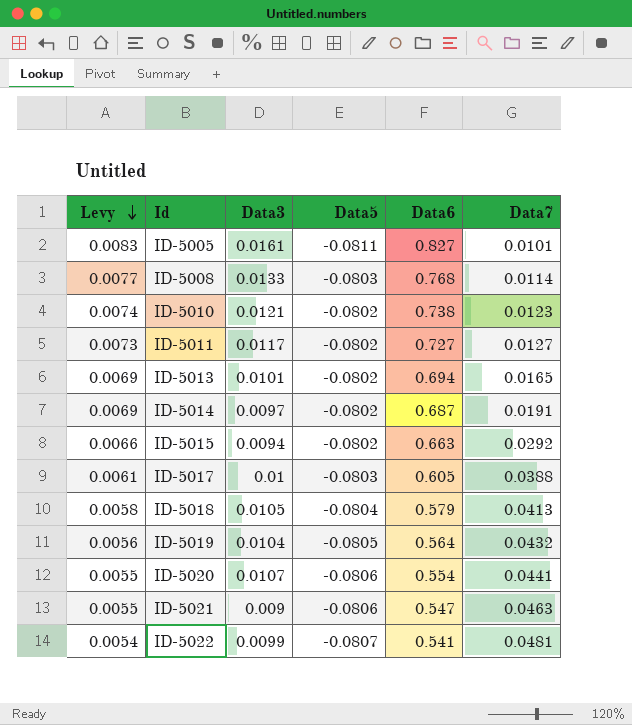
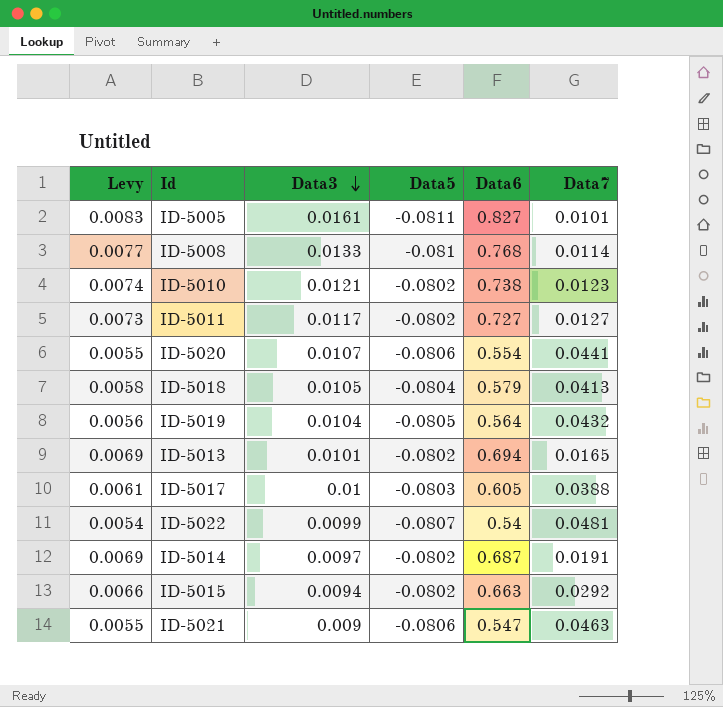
row order: Levy descending -> Data3 descending
ID-5008 | Data5: -0.0803 -> -0.081
ID-5022 | Data6: 0.541 -> 0.54

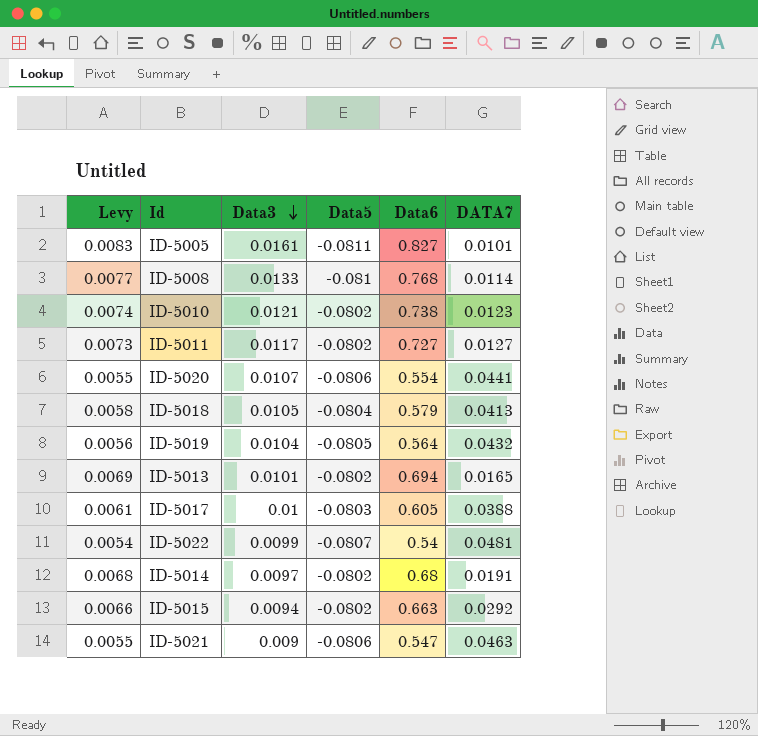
column name: Data7 -> DATA7
ID-5014 | Levy: 0.0069 -> 0.0068
ID-5014 | Data6: 0.687 -> 0.68

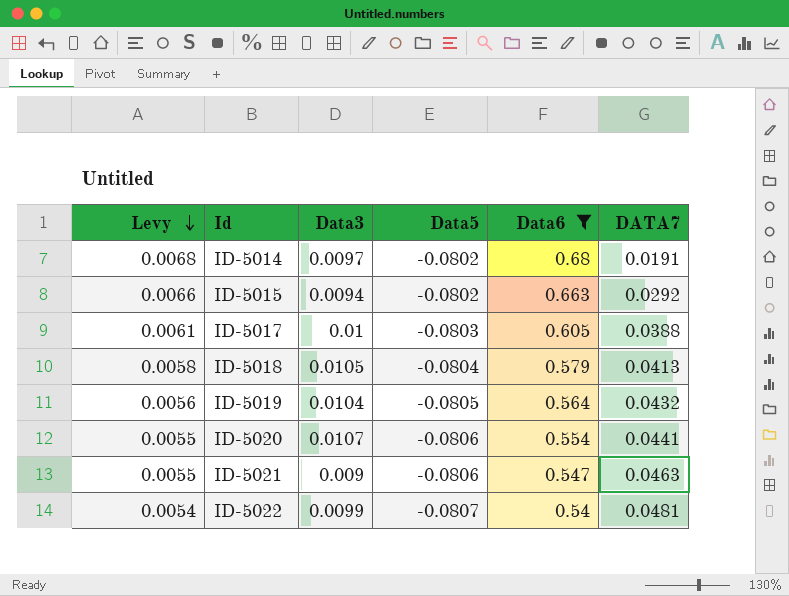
filter: none -> Data6 <= 0.68
row order: Data3 descending -> Levy descending

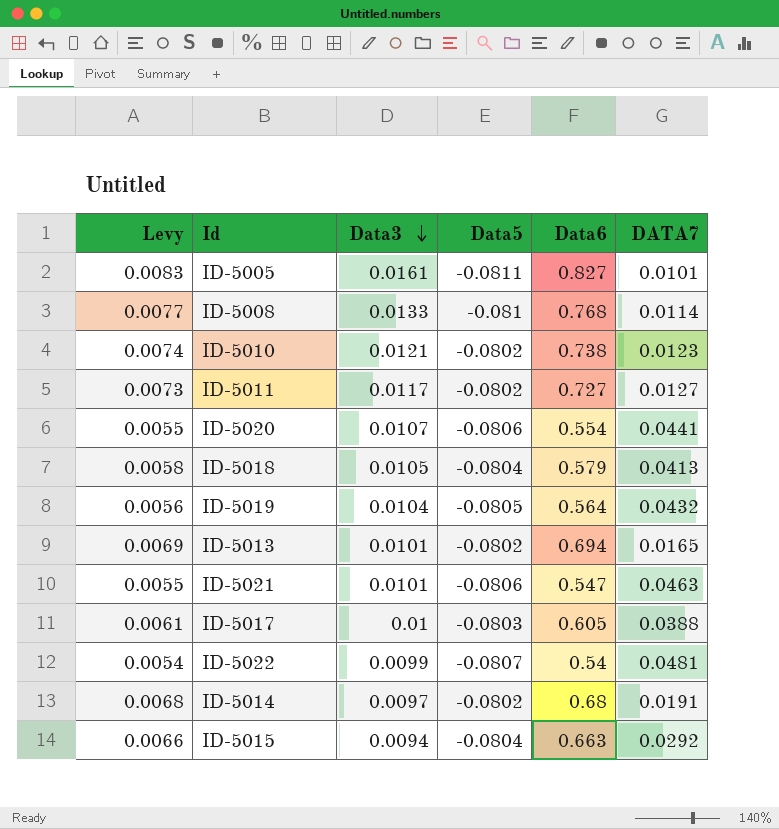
filter: Data6 <= 0.68 -> none
row order: Levy descending -> Data3 descending
ID-5021 | Data3: 0.009 -> 0.0101
ID-5015 | Data5: -0.0802 -> -0.0804

